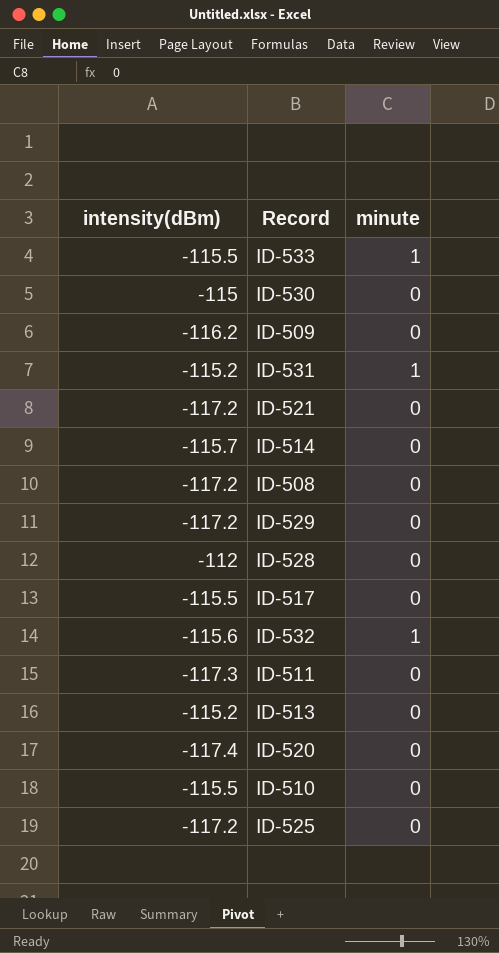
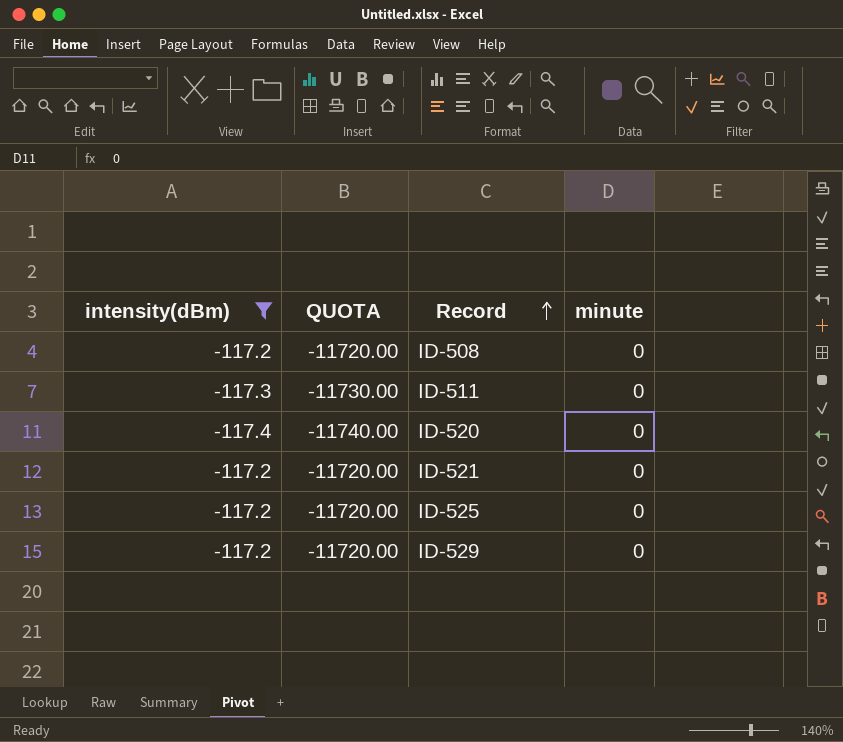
filter: none -> intensity(dBm) <= -117.2
row order: none -> Record ascending
column QUOTA | formula: none -> [intensity(dBm)] * 100

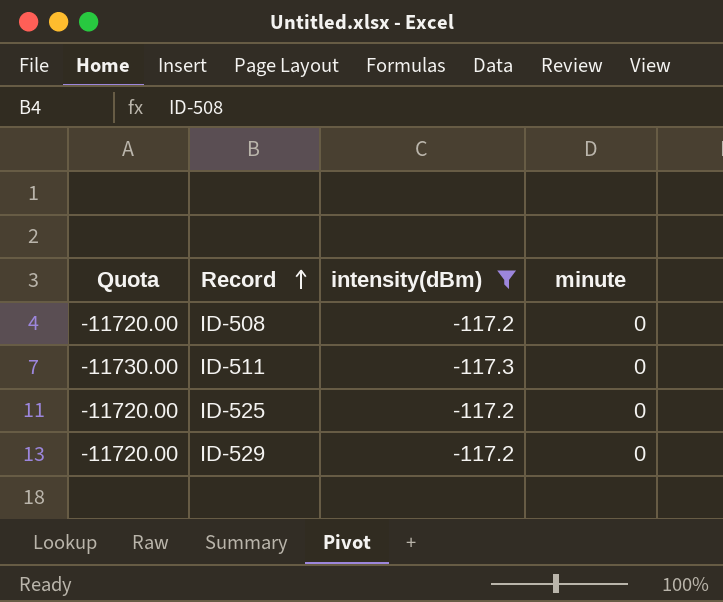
column name: QUOTA -> Quota
column intensity(dBm) | position: 1 -> 3
row ID-520: -117.4 | -11740.00 | 0 -> none
row ID-521: -117.2 | -11720.00 | 0 -> none

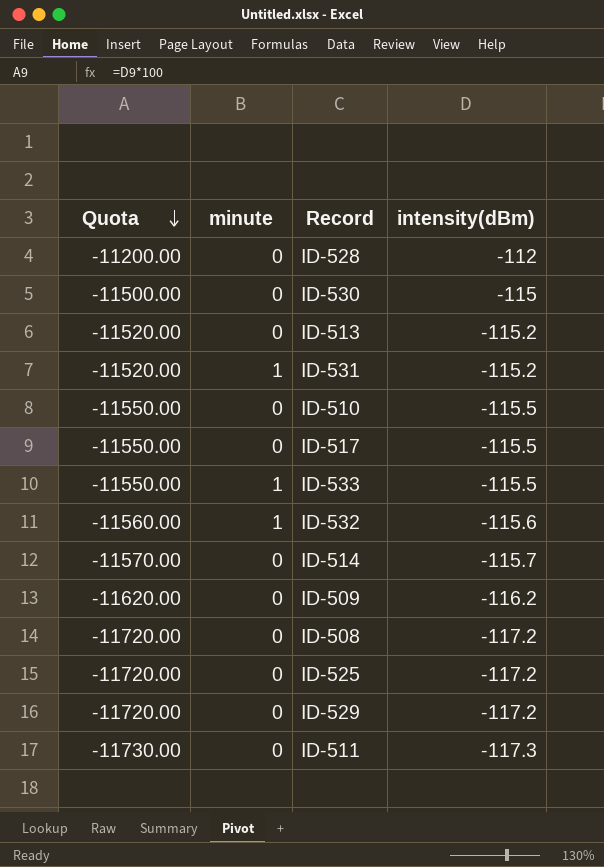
filter: intensity(dBm) <= -117.2 -> none
row order: Record ascending -> Quota descending
column minute | position: 4 -> 2

